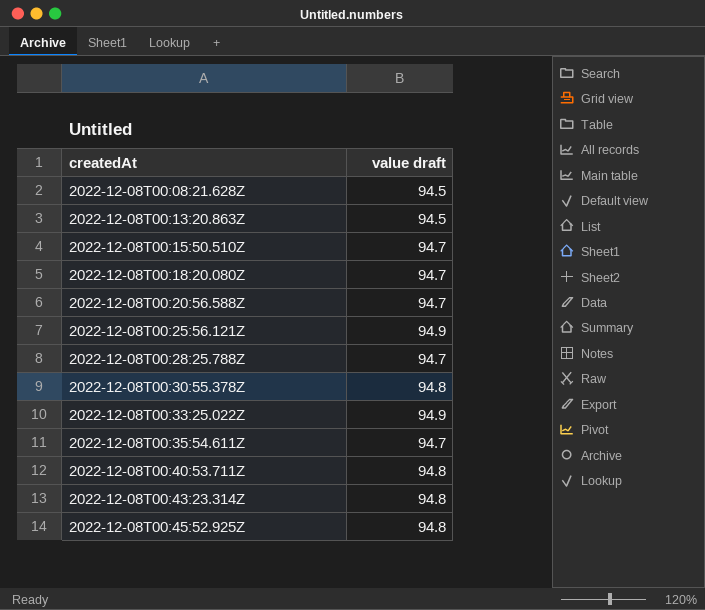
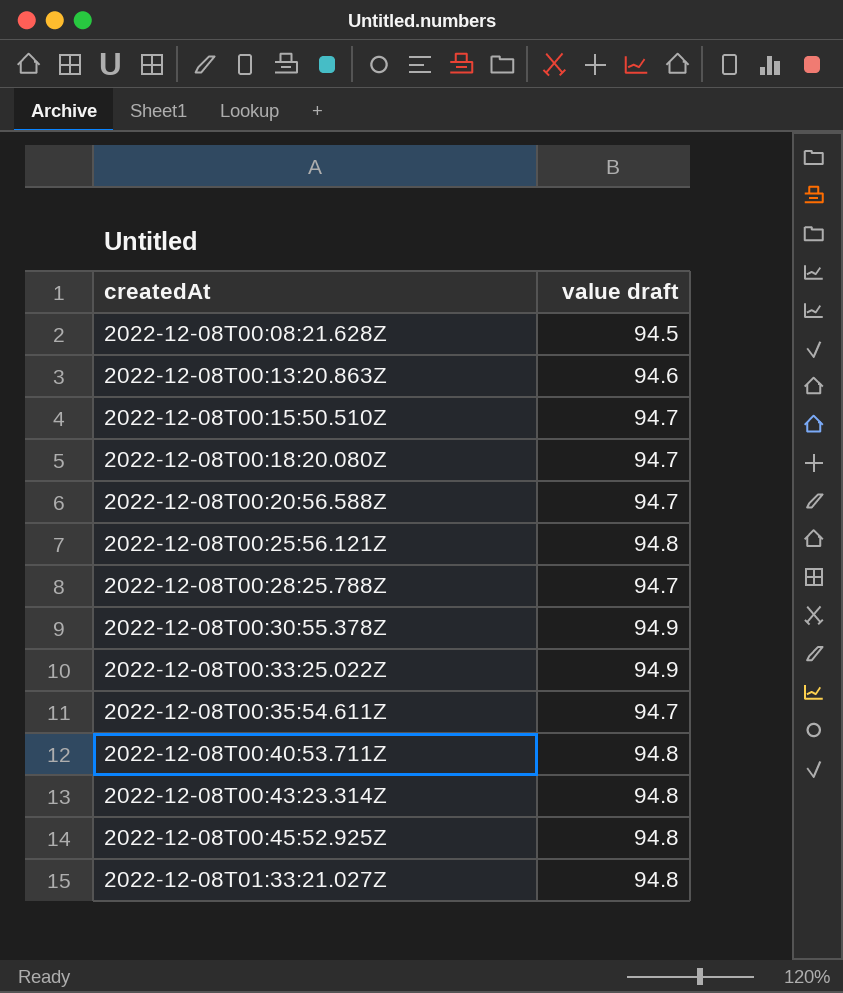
2022-12-08T00:13:20.863Z | value draft: 94.5 -> 94.6
2022-12-08T00:25:56.121Z | value draft: 94.9 -> 94.8
2022-12-08T00:30:55.378Z | value draft: 94.8 -> 94.9
row 2022-12-08T01:33:21.027Z: none -> 94.8

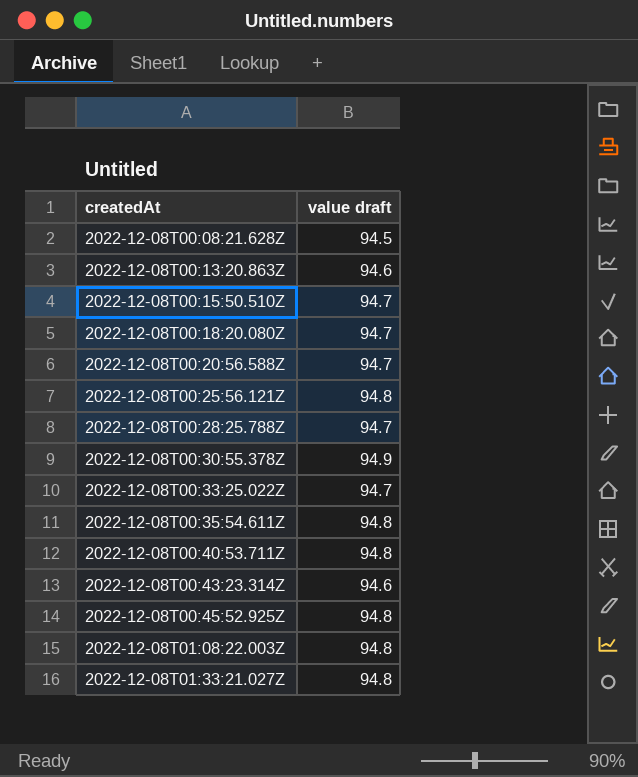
2022-12-08T00:33:25.022Z | value draft: 94.9 -> 94.7
2022-12-08T00:35:54.611Z | value draft: 94.7 -> 94.8
2022-12-08T00:43:23.314Z | value draft: 94.8 -> 94.6
row 2022-12-08T01:08:22.003Z: none -> 94.8

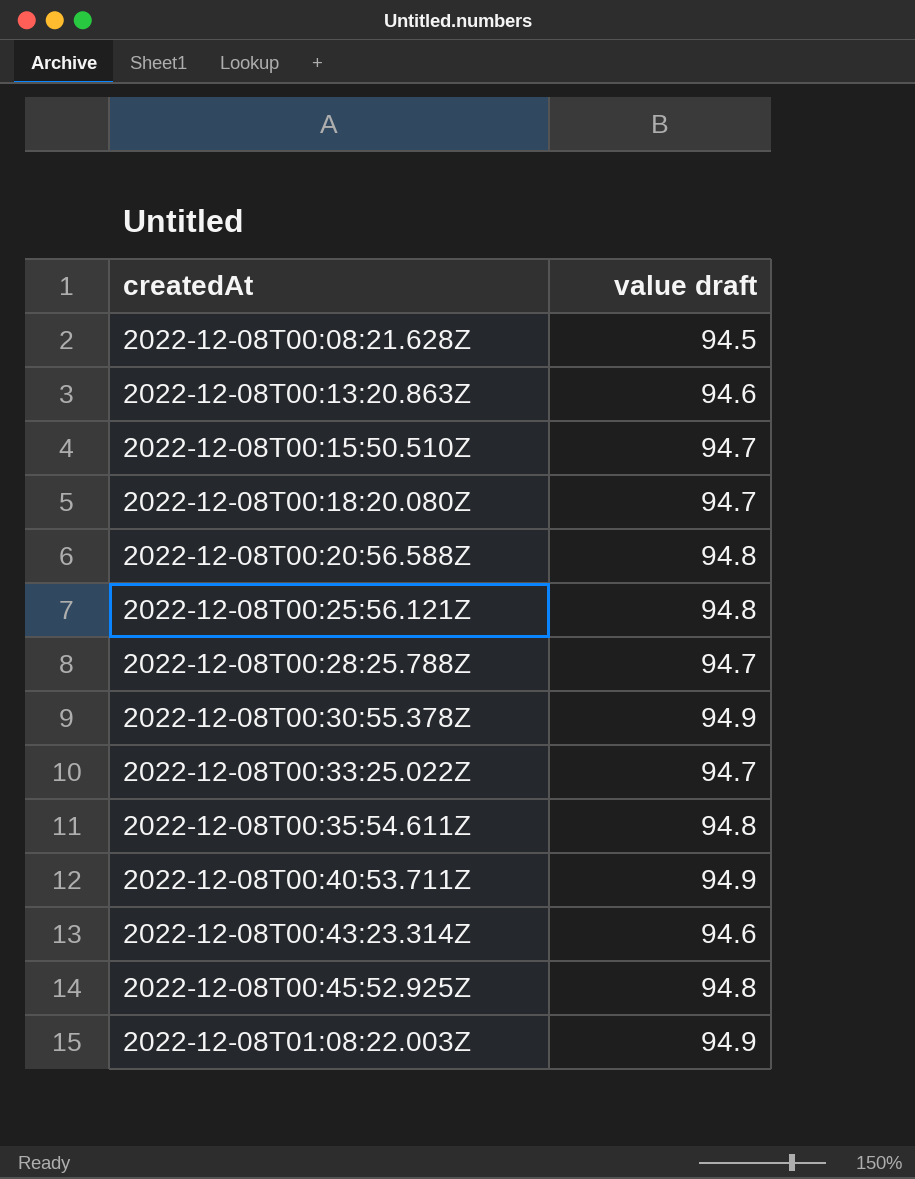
row 2022-12-08T01:33:21.027Z: 94.8 -> none
2022-12-08T00:20:56.588Z | value draft: 94.7 -> 94.8
2022-12-08T00:40:53.711Z | value draft: 94.8 -> 94.9
2022-12-08T01:08:22.003Z | value draft: 94.8 -> 94.9

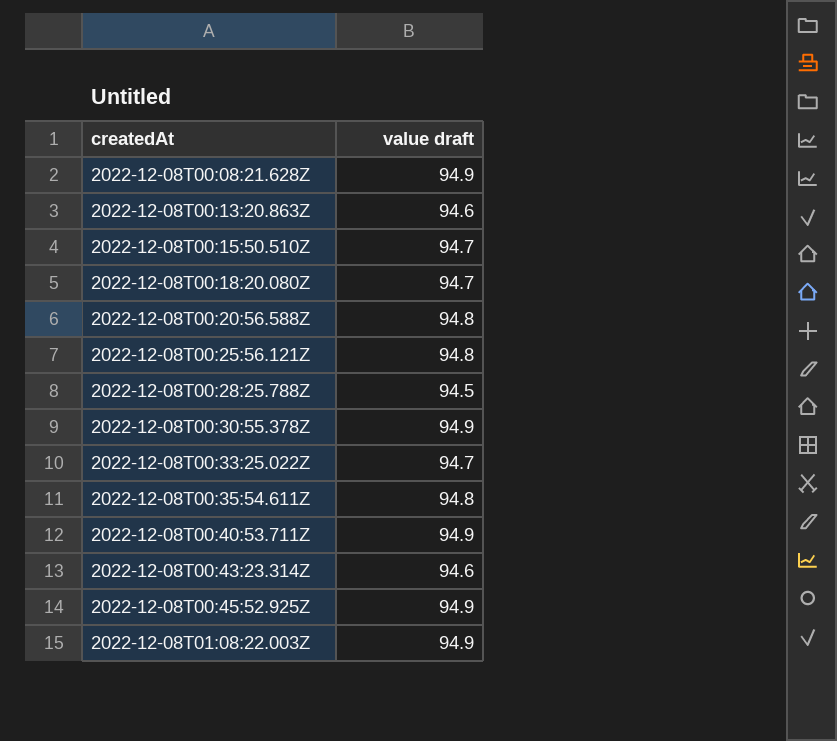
2022-12-08T00:08:21.628Z | value draft: 94.5 -> 94.9
2022-12-08T00:28:25.788Z | value draft: 94.7 -> 94.5
2022-12-08T00:45:52.925Z | value draft: 94.8 -> 94.9

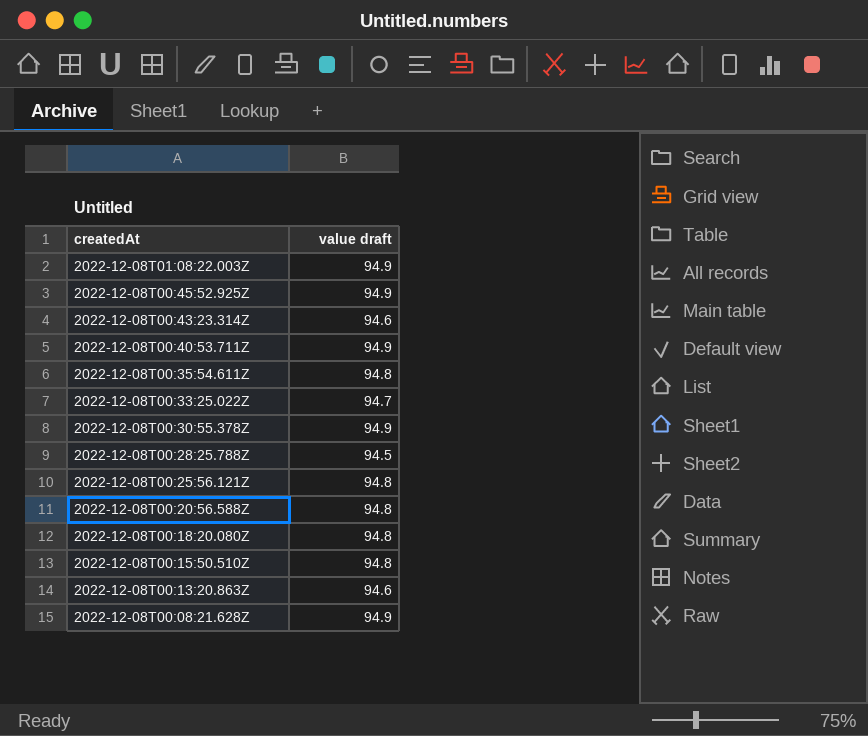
row order: createdAt ascending -> createdAt descending
2022-12-08T00:18:20.080Z | value draft: 94.7 -> 94.8
2022-12-08T00:15:50.510Z | value draft: 94.7 -> 94.8

